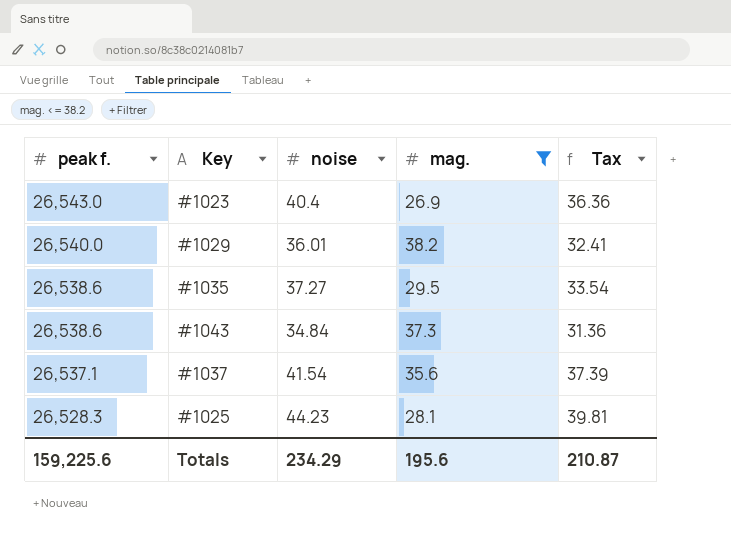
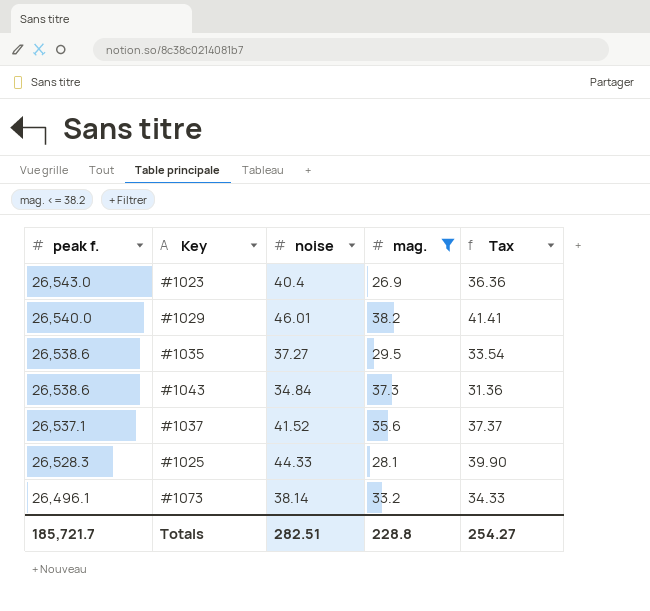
#1029 | noise: 36.01 -> 46.01
#1029 | Tax: 32.41 -> 41.41
#1037 | noise: 41.54 -> 41.52
#1037 | Tax: 37.39 -> 37.37
#1025 | noise: 44.23 -> 44.33
#1025 | Tax: 39.81 -> 39.90
row #1073: none -> 26,496.1 | 38.14 | 33.2 | 34.33
Totals | peak f.: 159,225.6 -> 185,721.7
Totals | noise: 234.29 -> 282.51
Totals | mag.: 195.6 -> 228.8
Totals | Tax: 210.87 -> 254.27

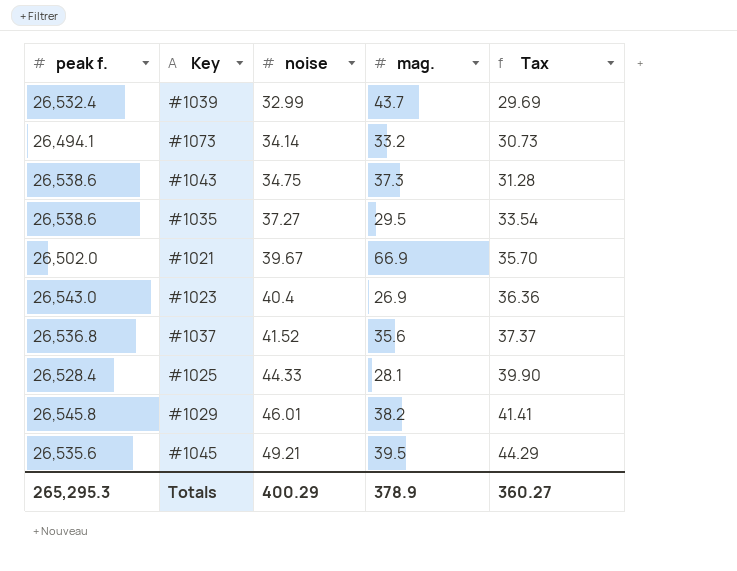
filter: mag. <= 38.2 -> none
row order: peak f. descending -> noise ascending
#1073 | peak f.: 26,496.1 -> 26,494.1
#1073 | noise: 38.14 -> 34.14
#1073 | Tax: 34.33 -> 30.73
#1043 | noise: 34.84 -> 34.75
#1043 | Tax: 31.36 -> 31.28
#1037 | peak f.: 26,537.1 -> 26,536.8
#1025 | peak f.: 26,528.3 -> 26,528.4
#1029 | peak f.: 26,540.0 -> 26,545.8
Totals | peak f.: 185,721.7 -> 265,295.3
Totals | noise: 282.51 -> 400.29
Totals | mag.: 228.8 -> 378.9
Totals | Tax: 254.27 -> 360.27

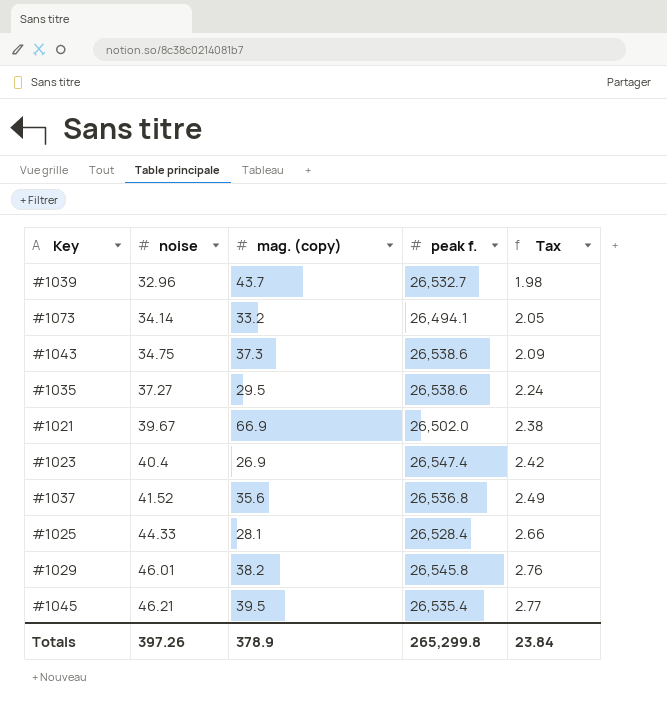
column name: mag. -> mag. (copy)
column peak f. | position: 1 -> 4
column Tax | formula: [noise] * 0.9 -> [noise] * 0.06
#1039 | noise: 32.99 -> 32.96
#1039 | peak f.: 26,532.4 -> 26,532.7
#1023 | peak f.: 26,543.0 -> 26,547.4
#1045 | noise: 49.21 -> 46.21
#1045 | peak f.: 26,535.6 -> 26,535.4
Totals | noise: 400.29 -> 397.26
Totals | peak f.: 265,295.3 -> 265,299.8
Totals | Tax: 360.27 -> 23.84

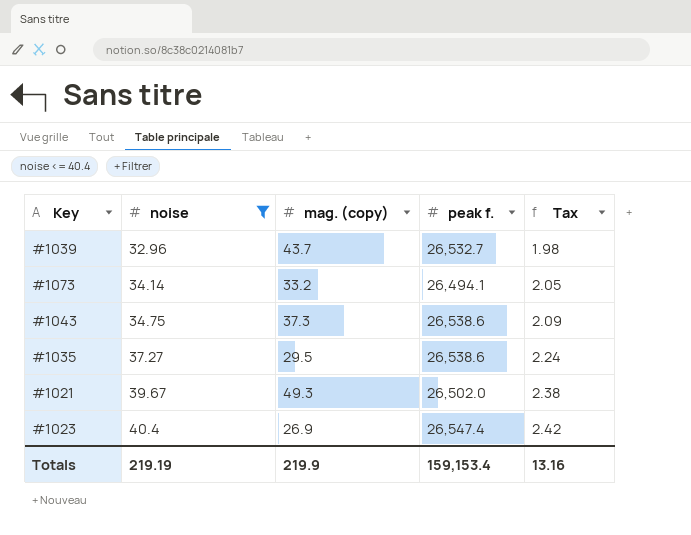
filter: none -> noise <= 40.4
#1021 | mag. (copy): 66.9 -> 49.3
Totals | noise: 397.26 -> 219.19
Totals | mag. (copy): 378.9 -> 219.9
Totals | peak f.: 265,299.8 -> 159,153.4
Totals | Tax: 23.84 -> 13.16

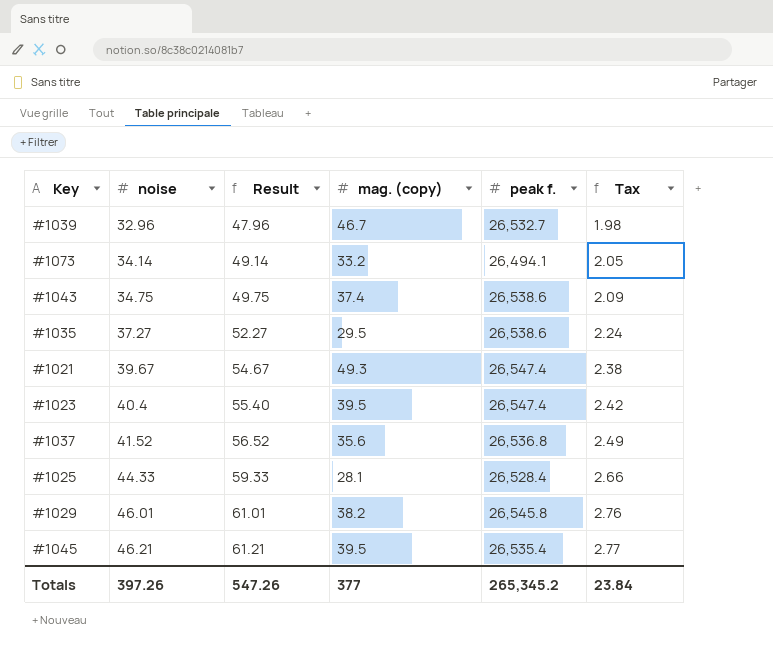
filter: noise <= 40.4 -> none
column Result | formula: none -> [noise] + 15
#1039 | mag. (copy): 43.7 -> 46.7
#1043 | mag. (copy): 37.3 -> 37.4
#1021 | peak f.: 26,502.0 -> 26,547.4
#1023 | mag. (copy): 26.9 -> 39.5
Totals | noise: 219.19 -> 397.26
Totals | mag. (copy): 219.9 -> 377
Totals | peak f.: 159,153.4 -> 265,345.2
Totals | Tax: 13.16 -> 23.84

